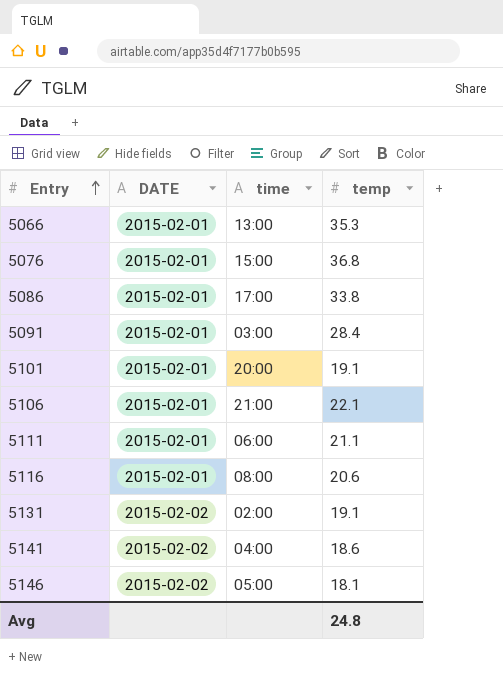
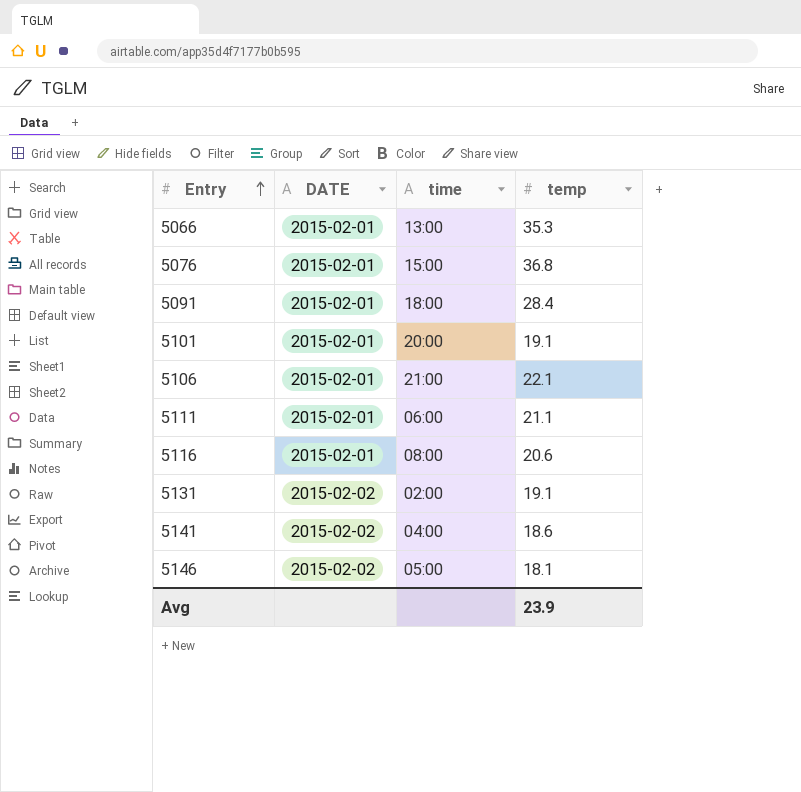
row 5086: 2015-02-01 | 17:00 | 33.8 -> none
5091 | time: 03:00 -> 18:00
Avg | temp: 24.8 -> 23.9

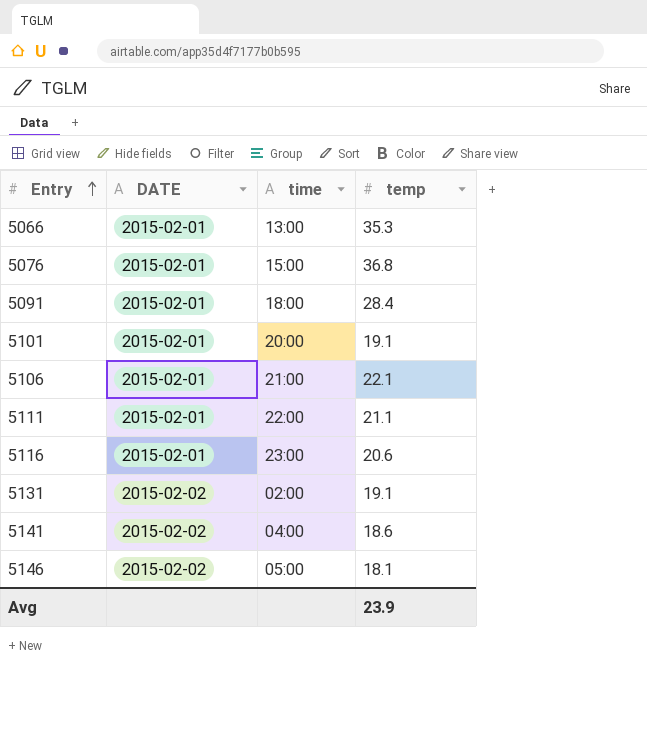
5111 | time: 06:00 -> 22:00
5116 | time: 08:00 -> 23:00

